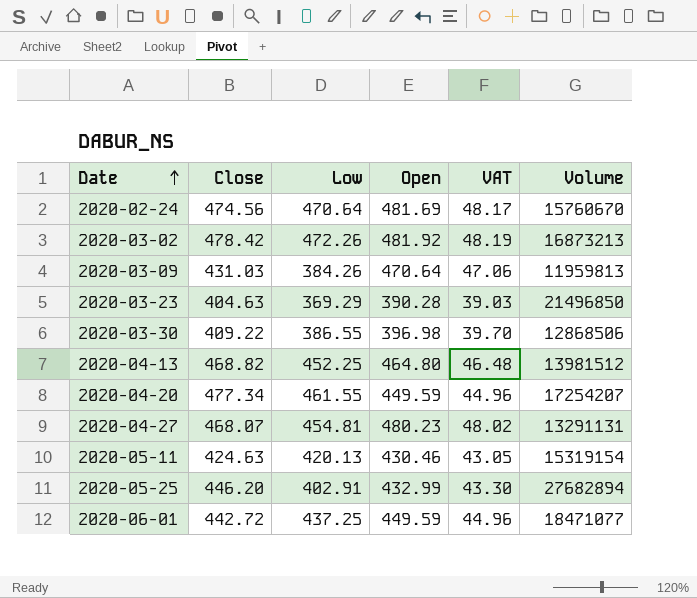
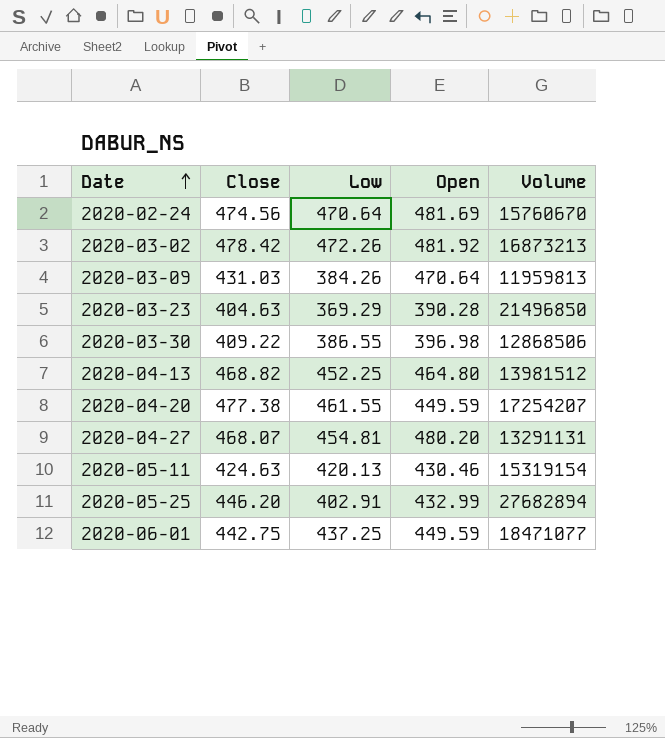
column VAT | formula: [Open] * 0.1 -> none
2020-04-20 | Close: 477.34 -> 477.38
2020-04-27 | Open: 480.23 -> 480.20
2020-06-01 | Close: 442.72 -> 442.75

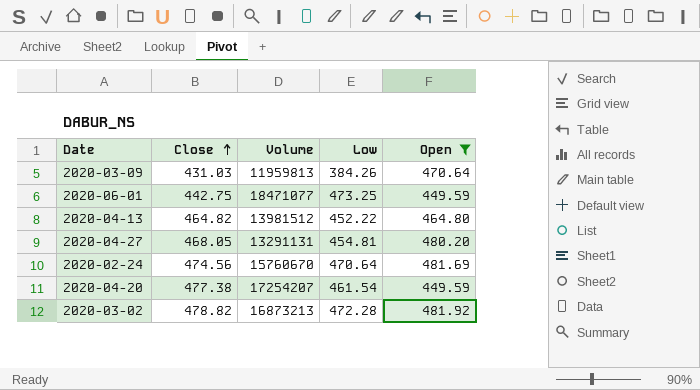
filter: none -> Open >= 449.59
row order: Date ascending -> Close ascending
column Volume | position: 5 -> 3
2020-06-01 | Low: 437.25 -> 473.25
2020-04-13 | Close: 468.82 -> 464.82
2020-04-13 | Low: 452.25 -> 452.22
2020-04-27 | Close: 468.07 -> 468.05
2020-04-20 | Low: 461.55 -> 461.54
2020-03-02 | Close: 478.42 -> 478.82
2020-03-02 | Low: 472.26 -> 472.28

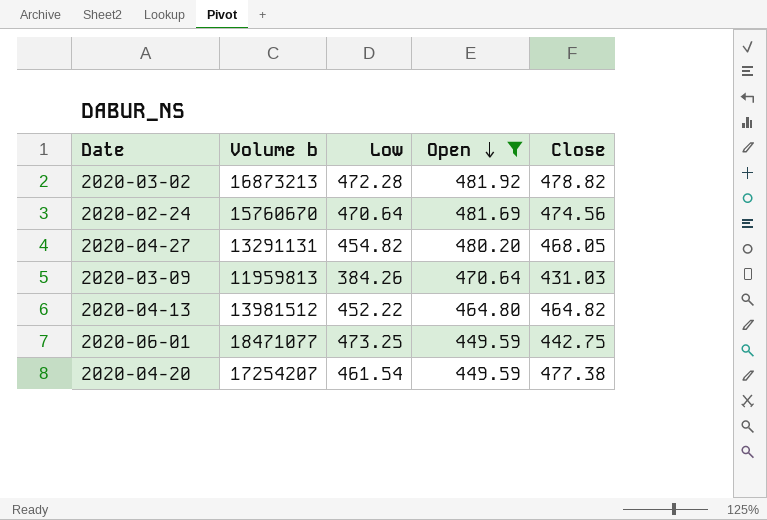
row order: Close ascending -> Open descending
column name: Volume -> Volume b
column Close | position: 2 -> 5
2020-04-27 | Low: 454.81 -> 454.82

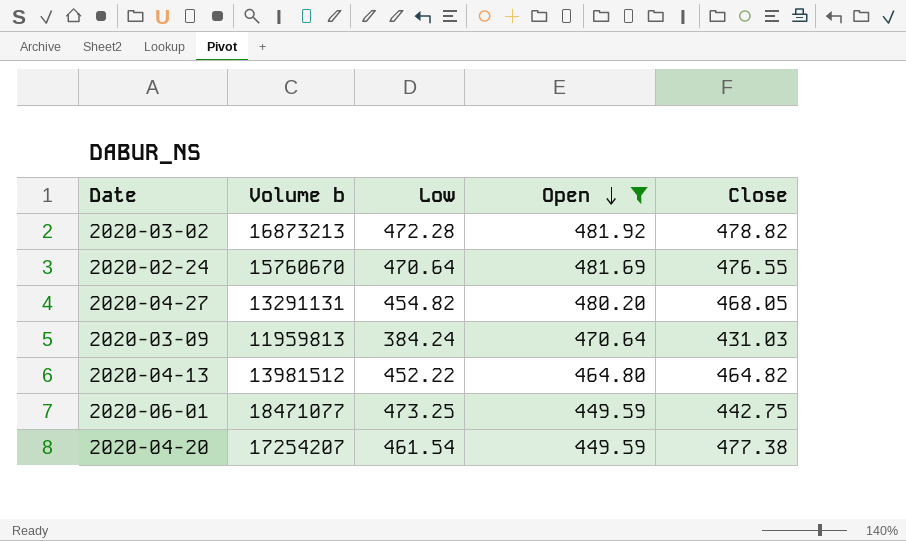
2020-02-24 | Close: 474.56 -> 476.55
2020-03-09 | Low: 384.26 -> 384.24

